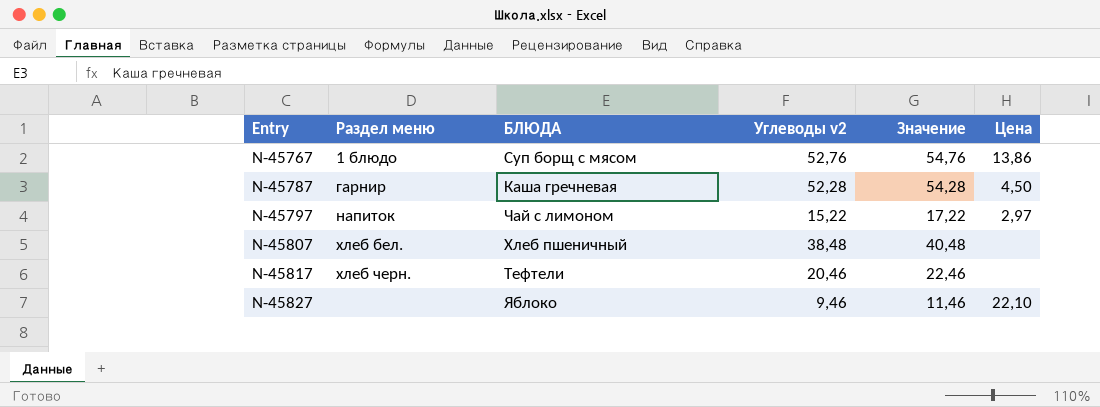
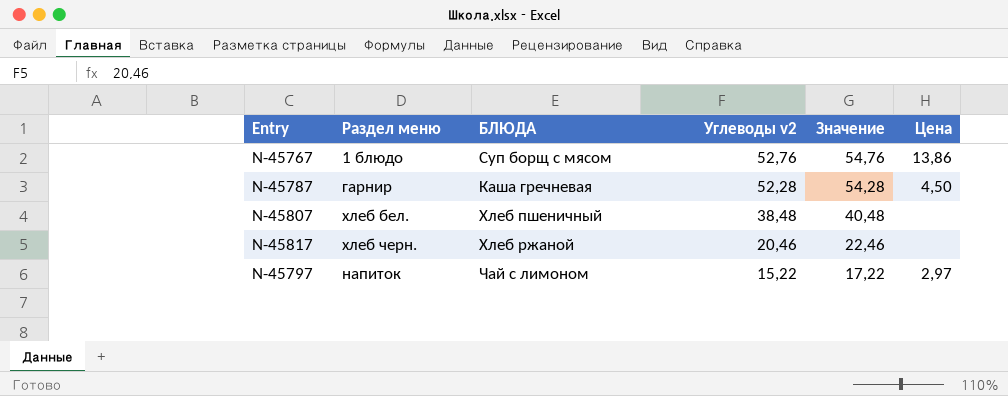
row order: Entry ascending -> Углеводы v2 descending
row N-45827: none | Яблоко | 9,46 | 11,46 | 22,10 -> none
N-45817 | БЛЮДА: Тефтели -> Хлеб ржаной

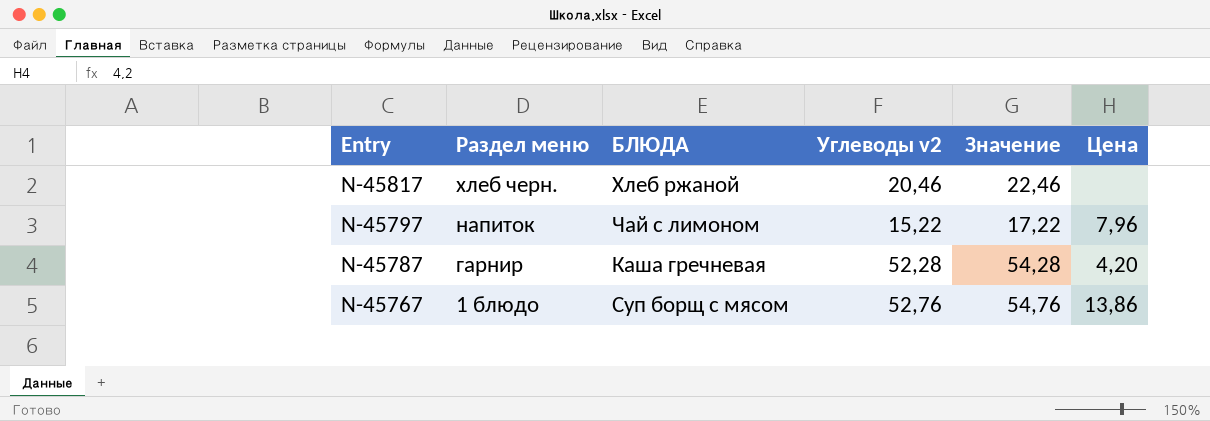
row order: Углеводы v2 descending -> Entry descending
row N-45807: хлеб бел. | Хлеб пшеничный | 38,48 | 40,48 | none -> none
N-45797 | Цена: 2,97 -> 7,96
N-45787 | Цена: 4,50 -> 4,20

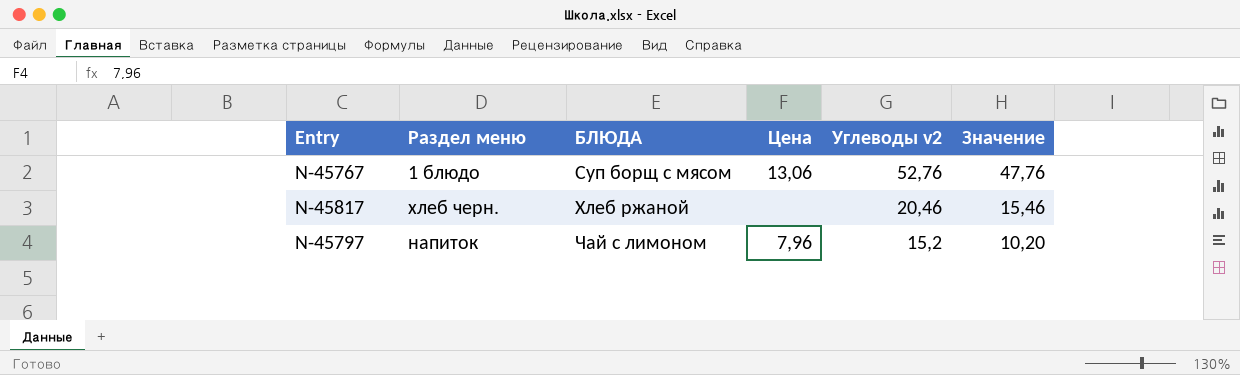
row order: Entry descending -> БЛЮДА ascending
column Цена | position: 6 -> 4
column Значение | formula: [Углеводы v2] + 2 -> [Углеводы v2] - 5
row N-45787: гарнир | Каша гречневая | 52,28 | 54,28 | 4,20 -> none
N-45767 | Цена: 13,86 -> 13,06
N-45797 | Углеводы v2: 15,22 -> 15,2

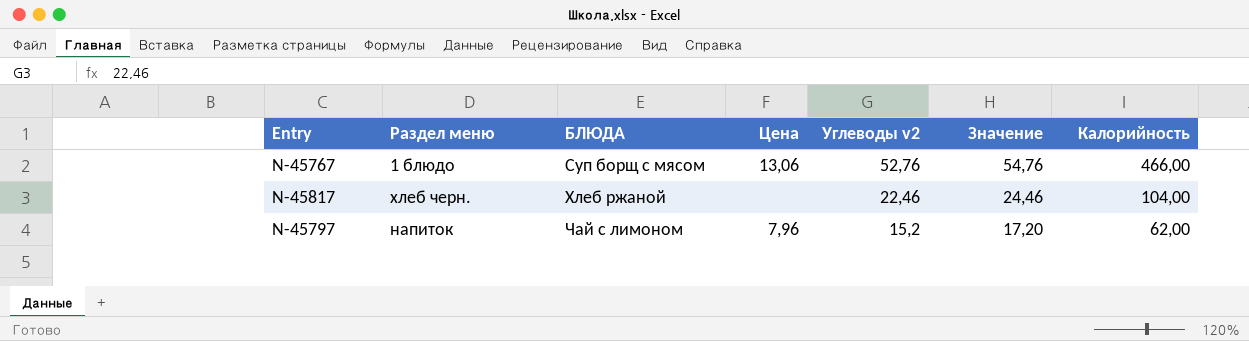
column Значение | formula: [Углеводы v2] - 5 -> [Углеводы v2] + 2
column Калорийность | position: none -> 7
N-45817 | Углеводы v2: 20,46 -> 22,46

